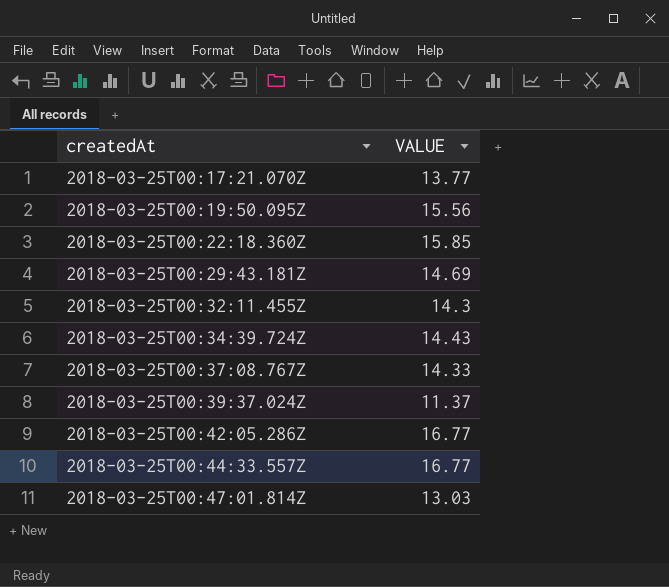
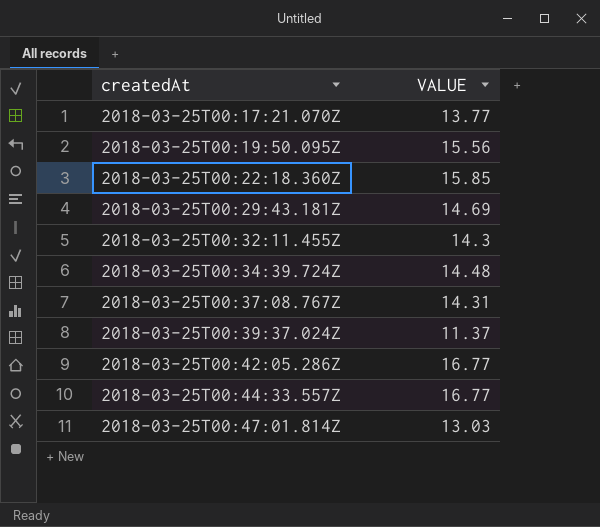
2018-03-25T00:34:39.724Z | VALUE: 14.43 -> 14.48
2018-03-25T00:37:08.767Z | VALUE: 14.33 -> 14.31

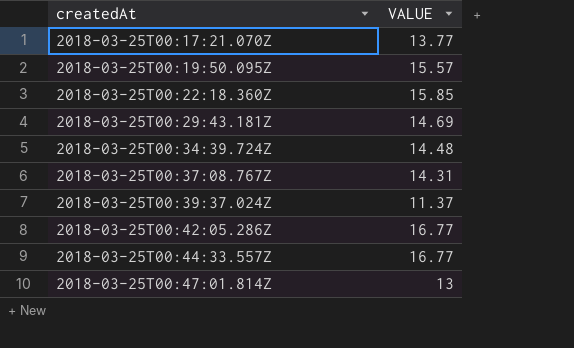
row 2018-03-25T00:32:11.455Z: 14.3 -> none
2018-03-25T00:19:50.095Z | VALUE: 15.56 -> 15.57
2018-03-25T00:47:01.814Z | VALUE: 13.03 -> 13

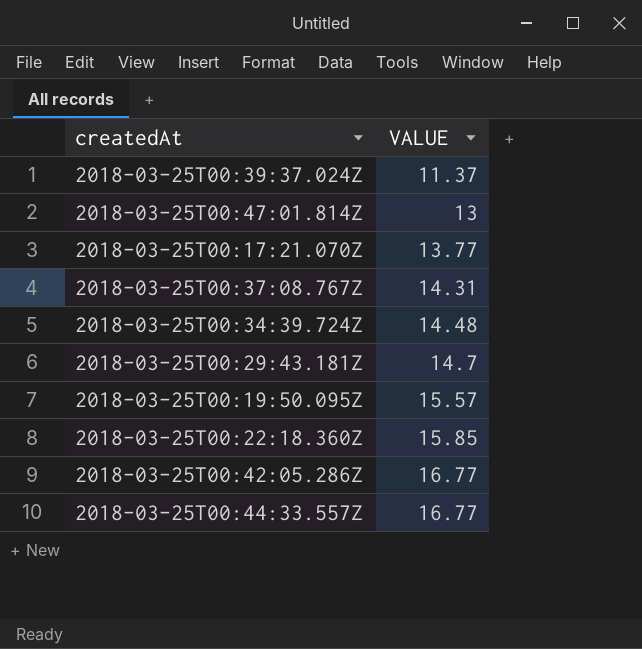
row order: createdAt ascending -> VALUE ascending
2018-03-25T00:29:43.181Z | VALUE: 14.69 -> 14.7

